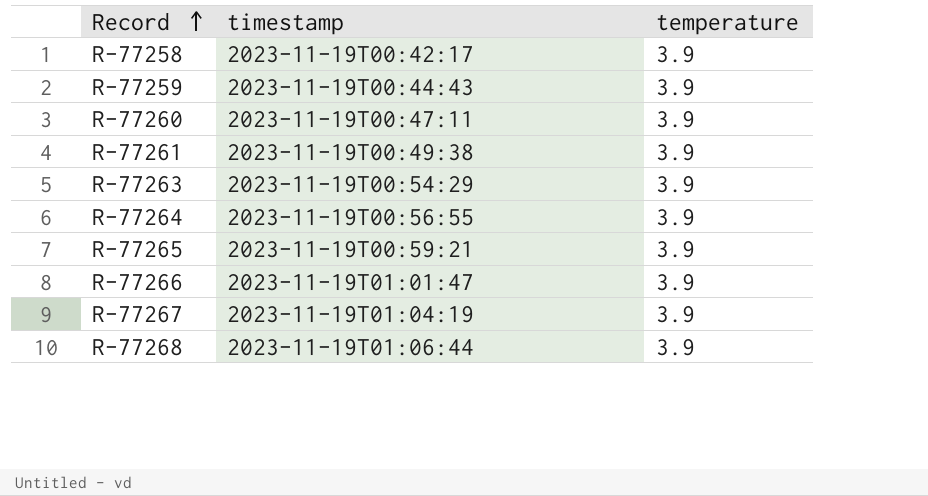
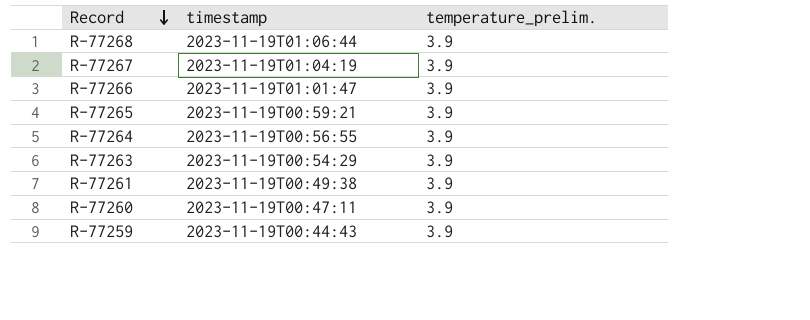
row order: Record ascending -> Record descending
column name: temperature -> temperature_prelim.
row R-77258: 2023-11-19T00:42:17 | 3.9 -> none

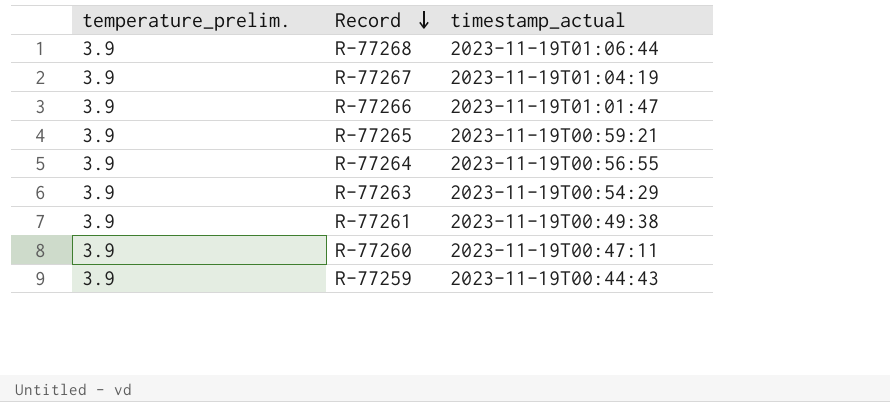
column temperature_prelim. | position: 3 -> 1
column name: timestamp -> timestamp_actual

